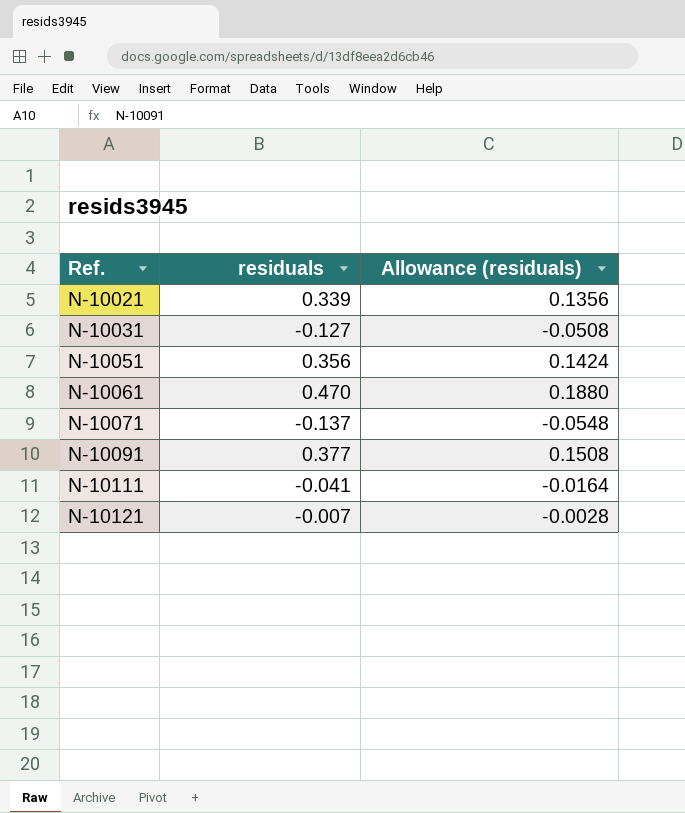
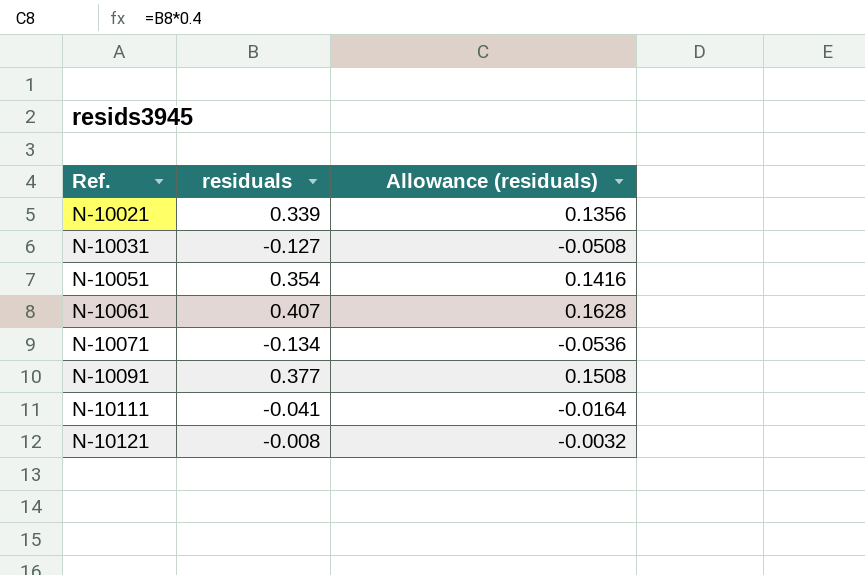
N-10051 | residuals: 0.356 -> 0.354
N-10051 | Allowance (residuals): 0.1424 -> 0.1416
N-10061 | residuals: 0.470 -> 0.407
N-10061 | Allowance (residuals): 0.1880 -> 0.1628
N-10071 | residuals: -0.137 -> -0.134
N-10071 | Allowance (residuals): -0.0548 -> -0.0536
N-10121 | residuals: -0.007 -> -0.008
N-10121 | Allowance (residuals): -0.0028 -> -0.0032

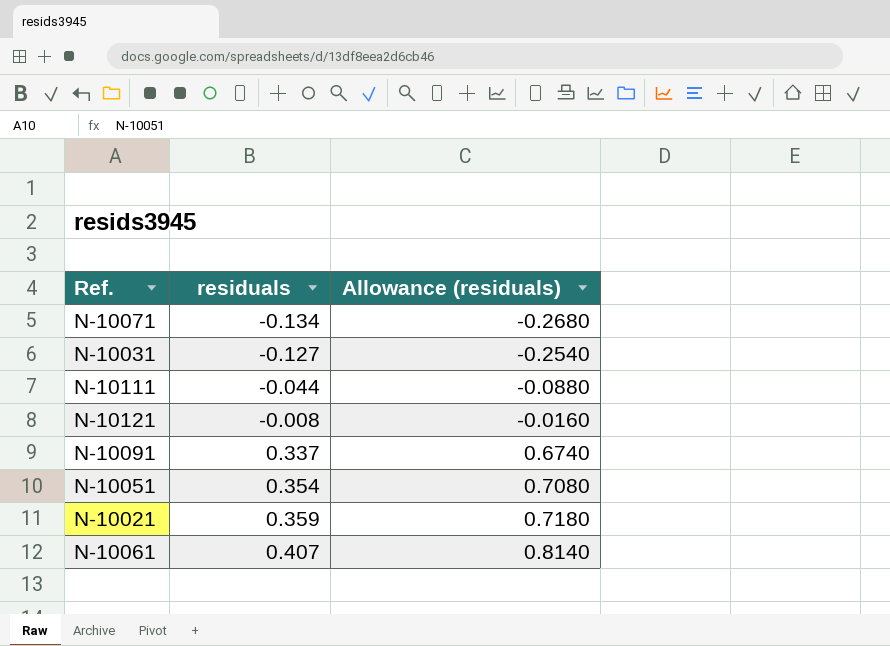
row order: Ref. ascending -> residuals ascending
column Allowance (residuals) | formula: [residuals] * 0.4 -> [residuals] * 2
N-10111 | residuals: -0.041 -> -0.044
N-10091 | residuals: 0.377 -> 0.337
N-10021 | residuals: 0.339 -> 0.359

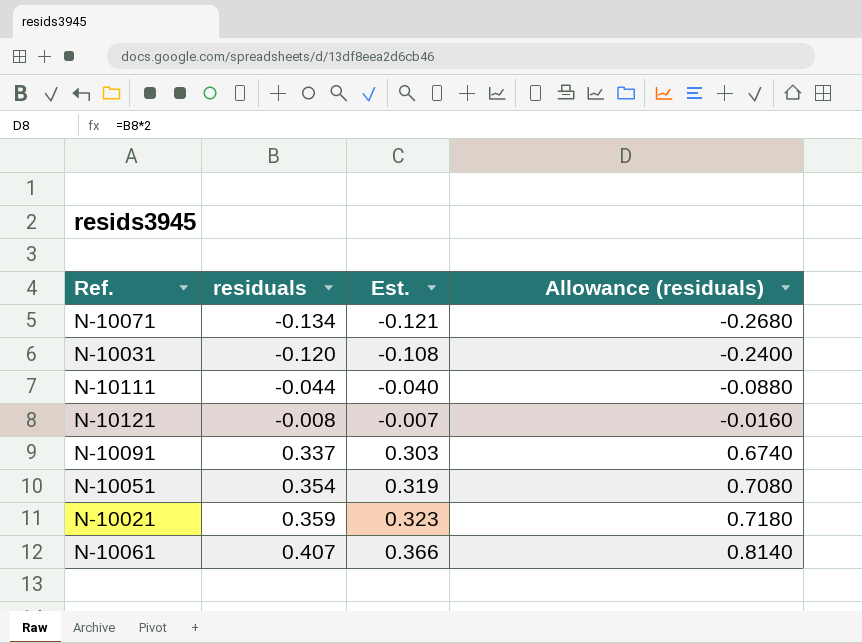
column Est. | formula: none -> [residuals] * 0.9
N-10031 | residuals: -0.127 -> -0.120
N-10031 | Allowance (residuals): -0.2540 -> -0.2400

